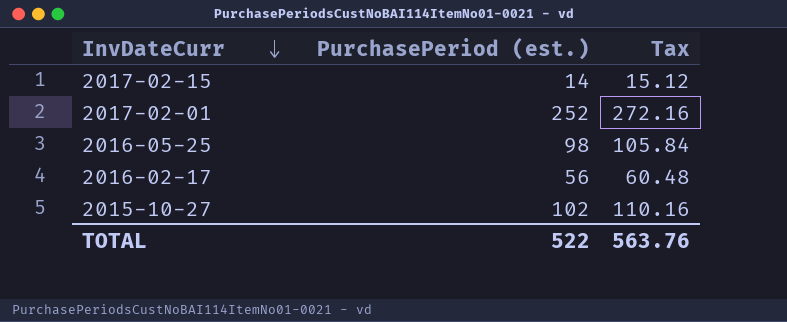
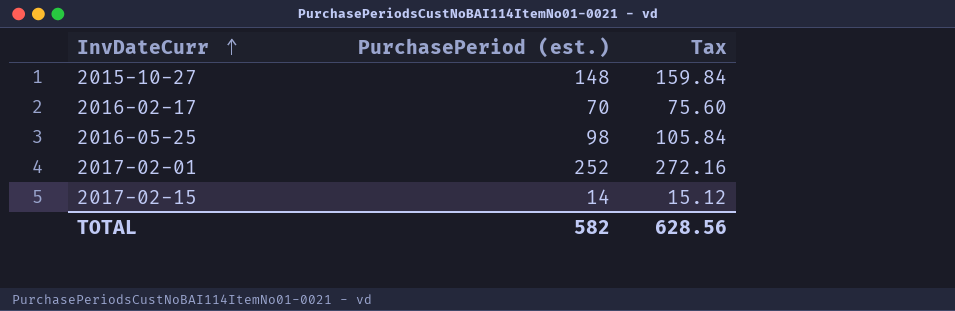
row order: InvDateCurr descending -> InvDateCurr ascending
2015-10-27 | PurchasePeriod (est.): 102 -> 148
2015-10-27 | Tax: 110.16 -> 159.84
2016-02-17 | PurchasePeriod (est.): 56 -> 70
2016-02-17 | Tax: 60.48 -> 75.60
TOTAL | PurchasePeriod (est.): 522 -> 582
TOTAL | Tax: 563.76 -> 628.56

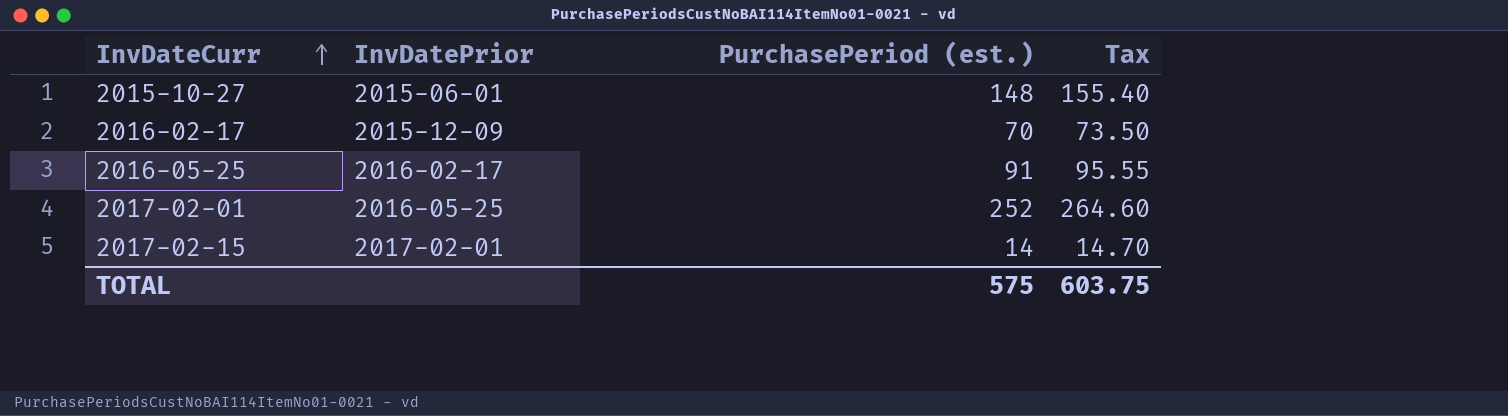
column InvDatePrior | position: none -> 2
column Tax | formula: [PurchasePeriod (est.)] * 1.08 -> [PurchasePeriod (est.)] * 1.05
2016-05-25 | PurchasePeriod (est.): 98 -> 91
TOTAL | PurchasePeriod (est.): 582 -> 575
TOTAL | Tax: 628.56 -> 603.75

